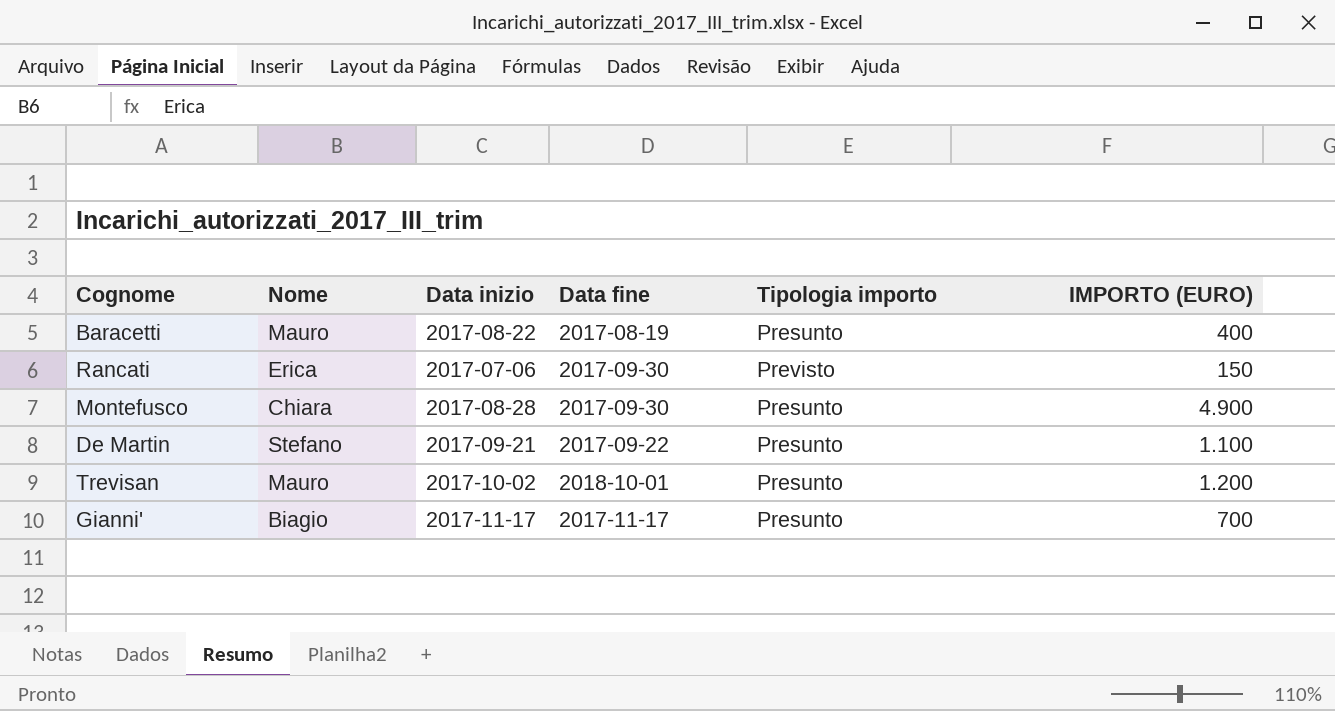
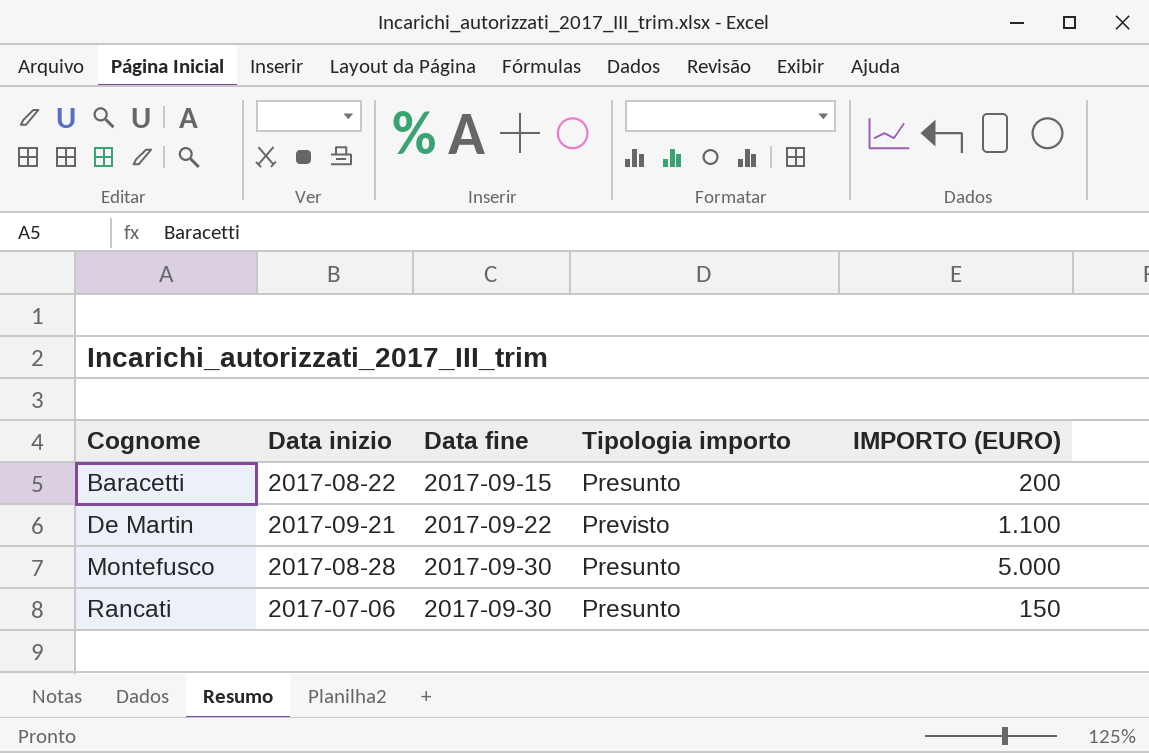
row order: none -> Cognome ascending
column Nome | position: 2 -> none
row Trevisan: Mauro | 2017-10-02 | 2018-10-01 | Presunto | 1.200 -> none
row Gianni': Biagio | 2017-11-17 | 2017-11-17 | Presunto | 700 -> none
Baracetti | Data fine: 2017-08-19 -> 2017-09-15
Baracetti | IMPORTO (EURO): 400 -> 200
De Martin | Tipologia importo: Presunto -> Previsto
Montefusco | IMPORTO (EURO): 4.900 -> 5.000
Rancati | Tipologia importo: Previsto -> Presunto

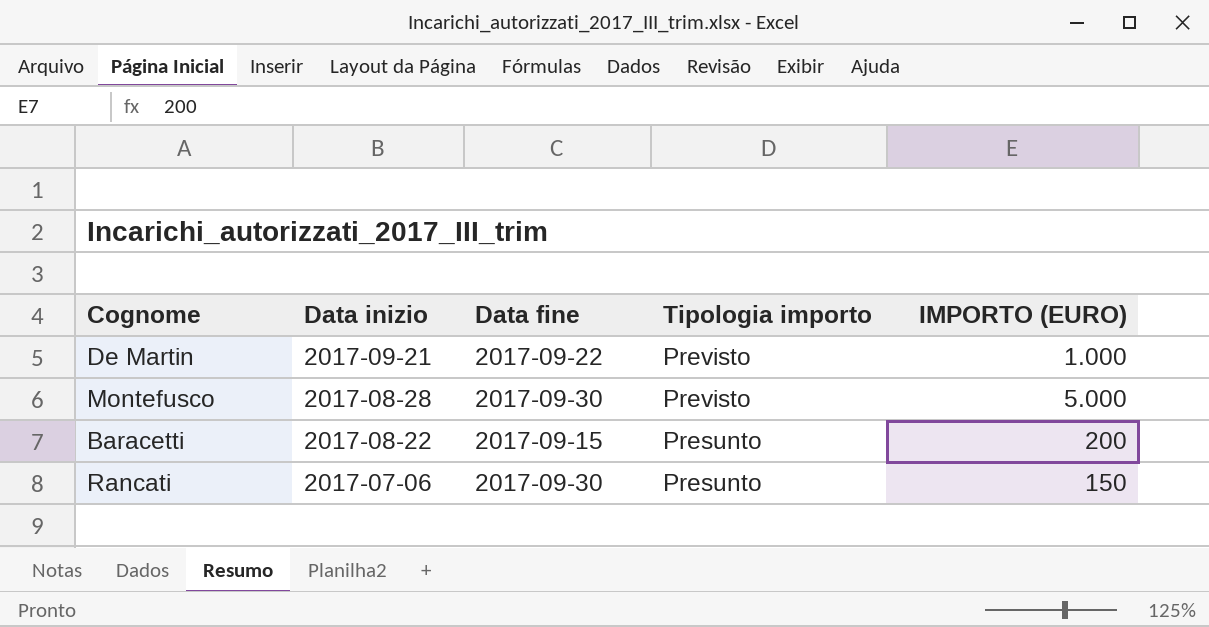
row order: Cognome ascending -> Data inizio descending
De Martin | IMPORTO (EURO): 1.100 -> 1.000
Montefusco | Tipologia importo: Presunto -> Previsto

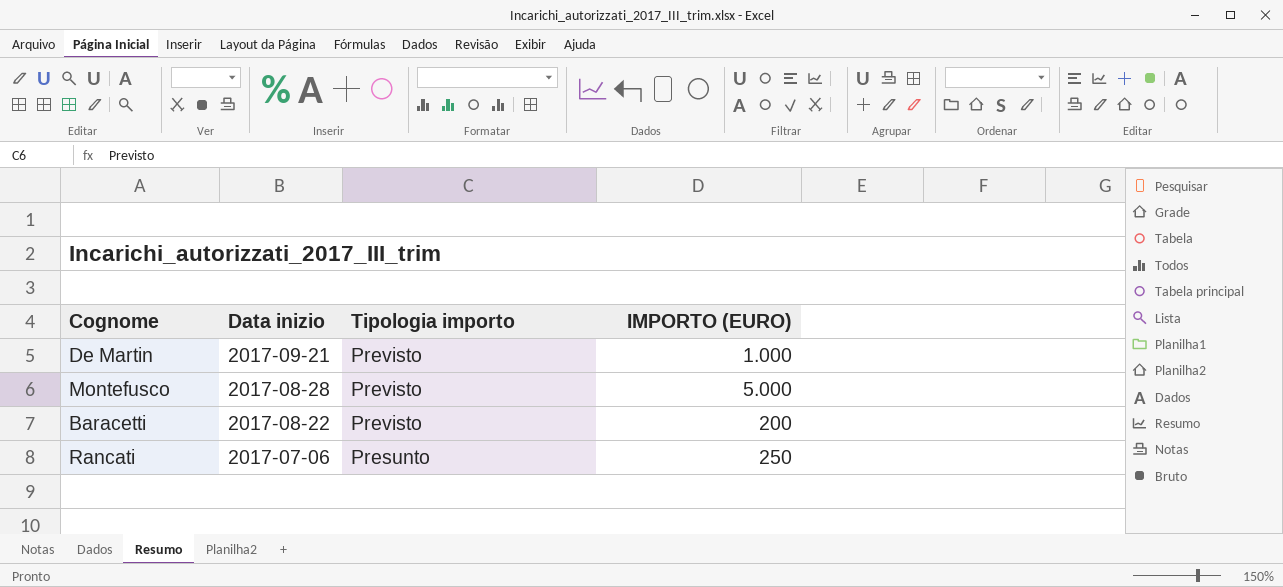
column Data fine | position: 3 -> none
Baracetti | Tipologia importo: Presunto -> Previsto
Rancati | IMPORTO (EURO): 150 -> 250

